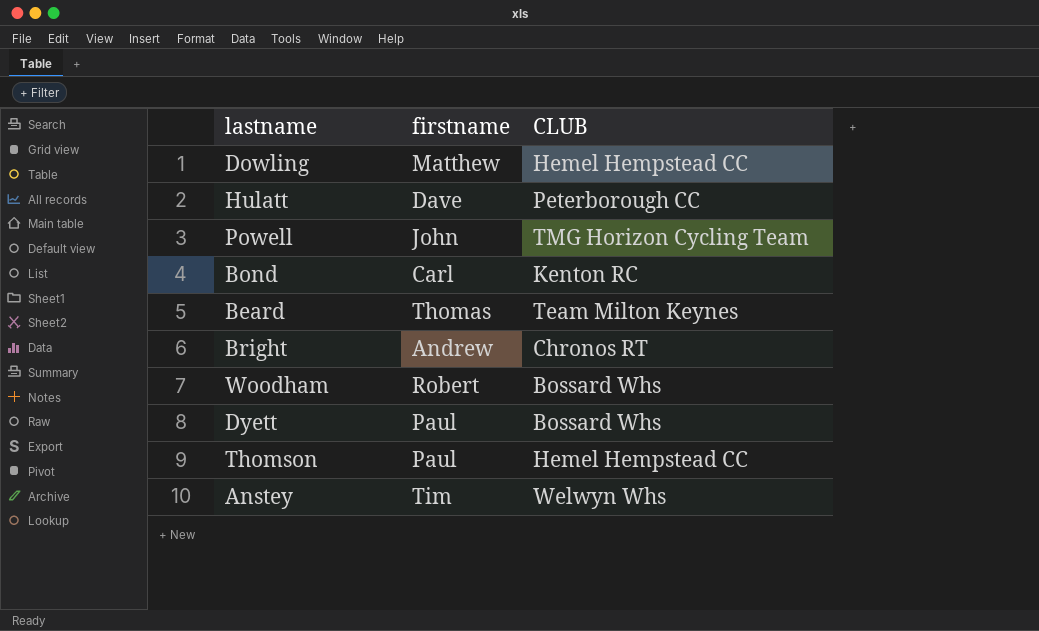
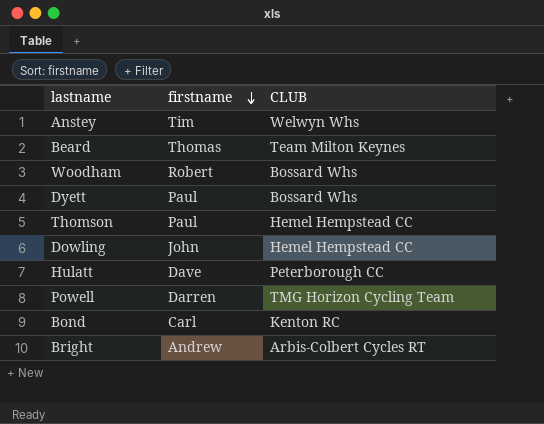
row order: none -> firstname descending
Dowling | firstname: Matthew -> John
Powell | firstname: John -> Darren
Bright | CLUB: Chronos RT -> Arbis-Colbert Cycles RT

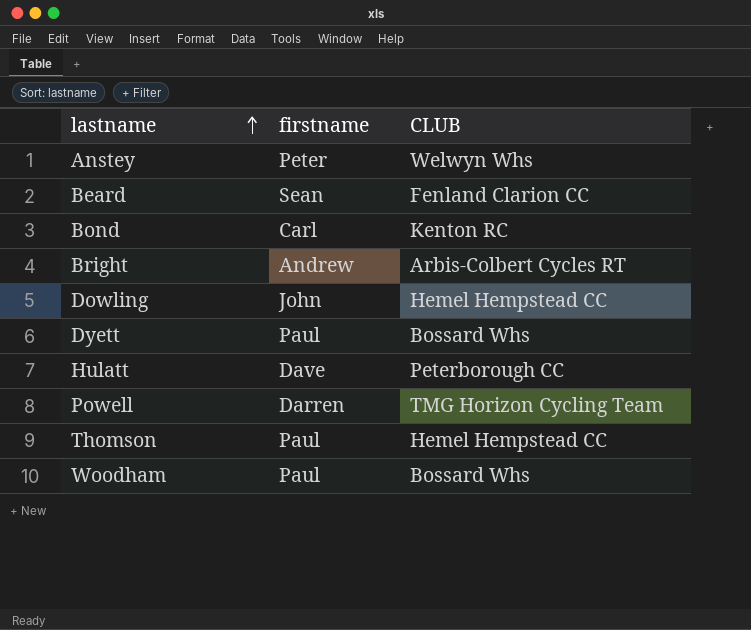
row order: firstname descending -> lastname ascending
Anstey | firstname: Tim -> Peter
Beard | firstname: Thomas -> Sean
Beard | CLUB: Team Milton Keynes -> Fenland Clarion CC
Woodham | firstname: Robert -> Paul

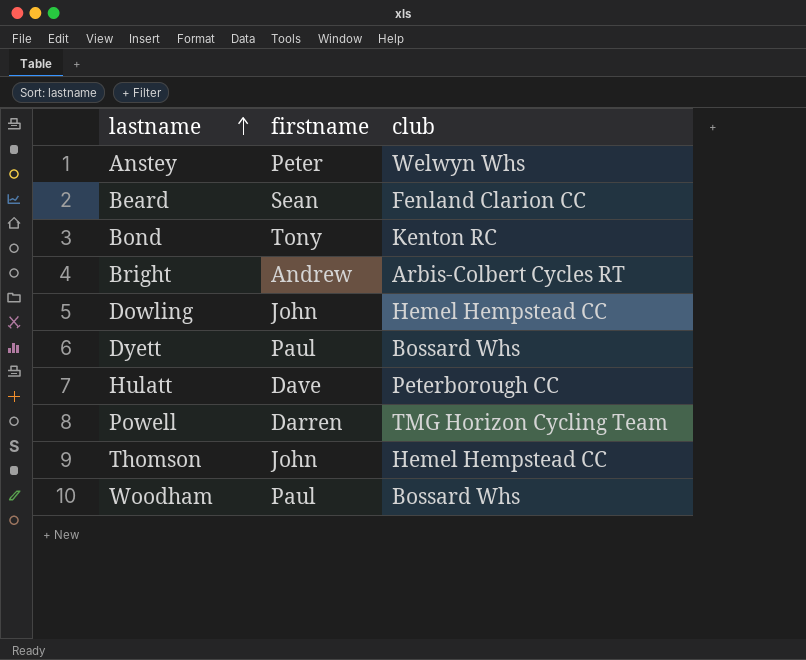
column name: CLUB -> club
Bond | firstname: Carl -> Tony
Thomson | firstname: Paul -> John

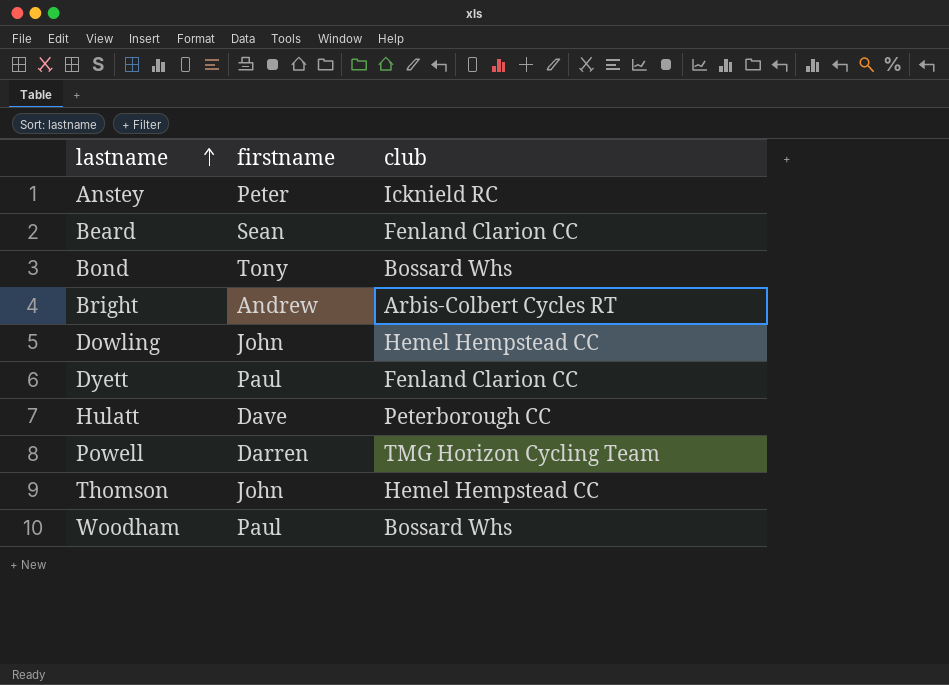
Anstey | club: Welwyn Whs -> Icknield RC
Bond | club: Kenton RC -> Bossard Whs
Dyett | club: Bossard Whs -> Fenland Clarion CC

